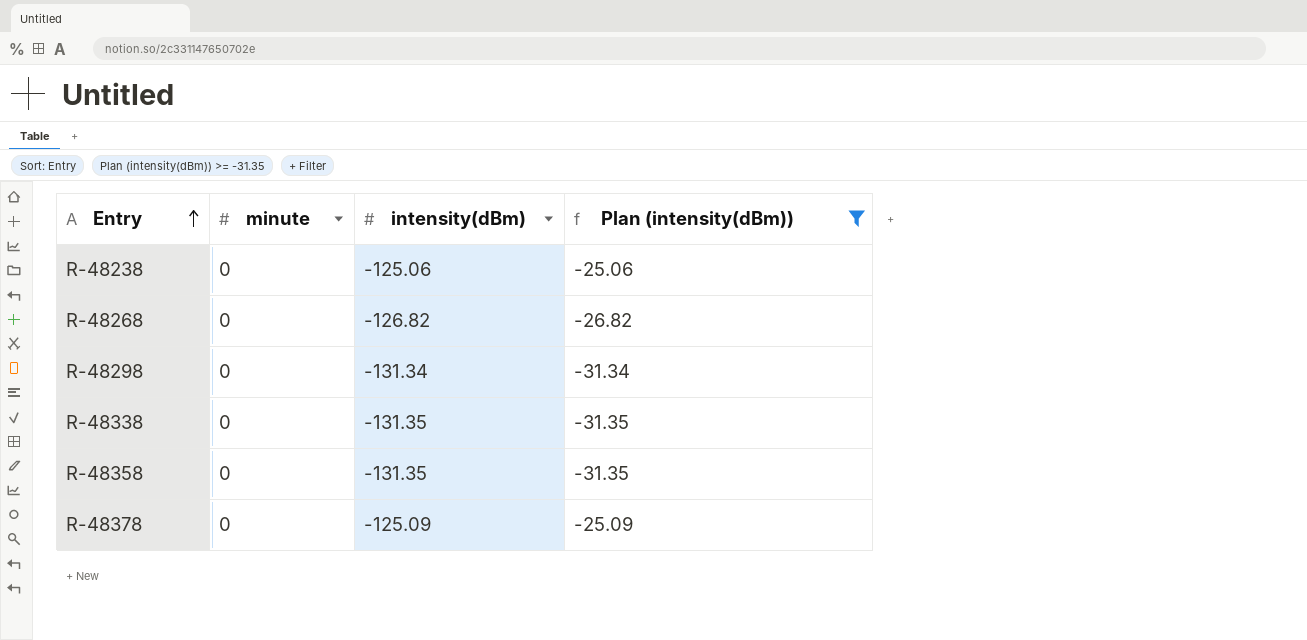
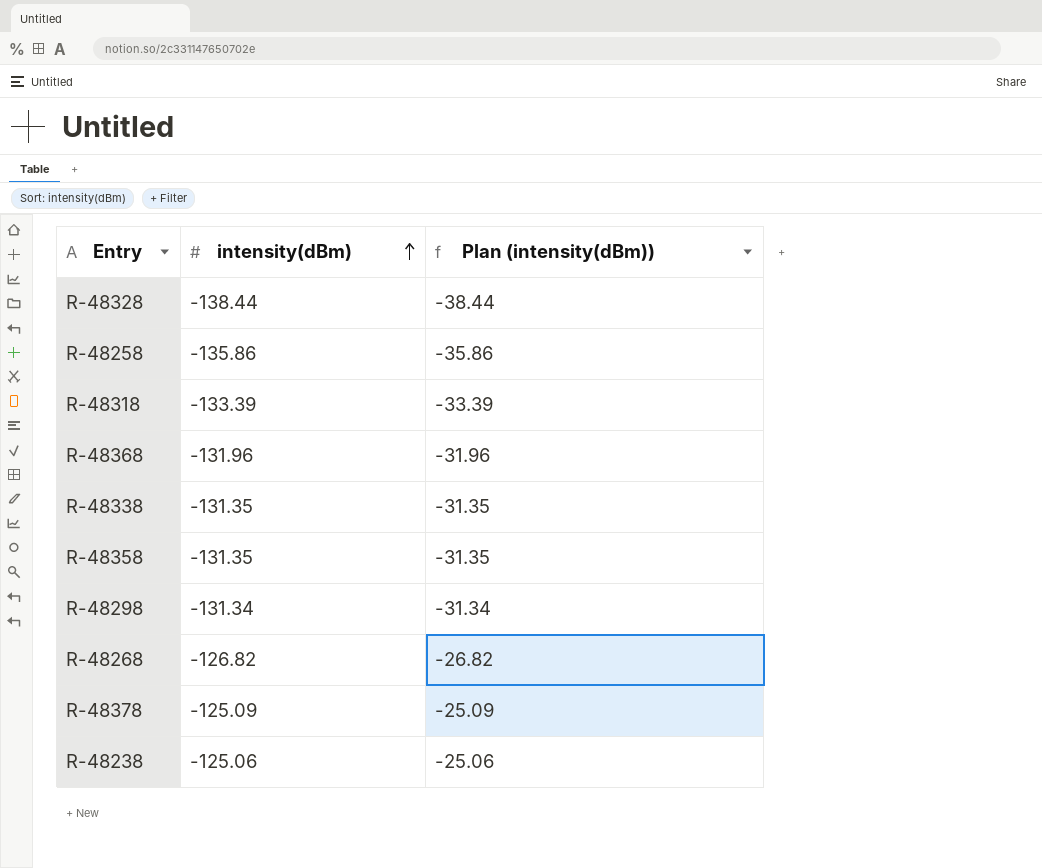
filter: Plan (intensity(dBm)) >= -31.35 -> none
row order: Entry ascending -> intensity(dBm) ascending
column minute | position: 2 -> none

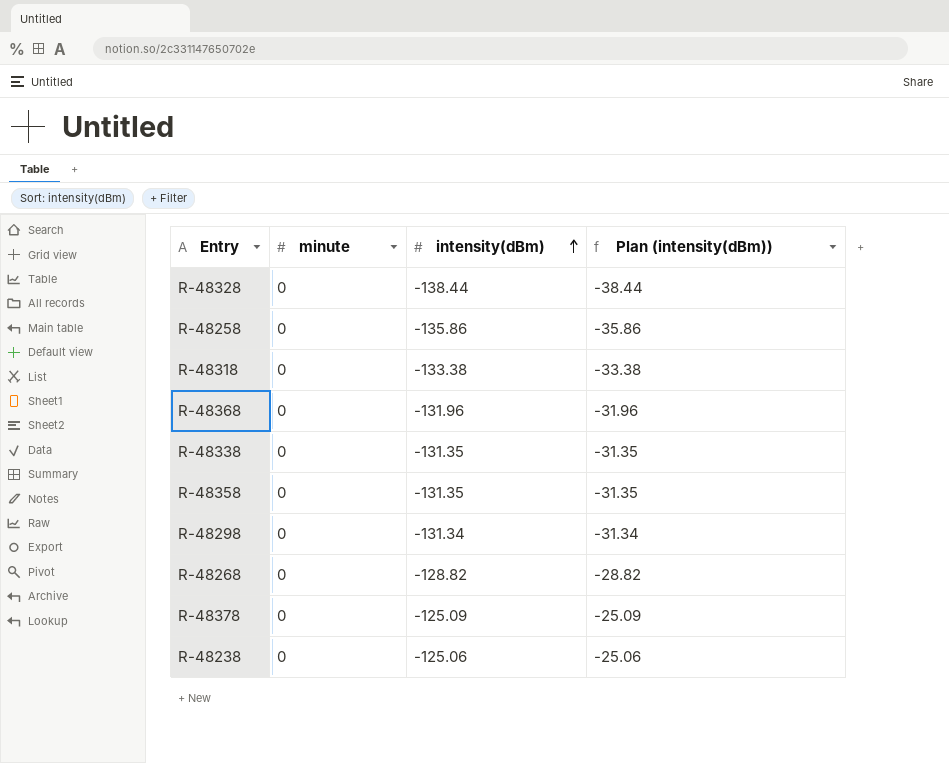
column minute | position: none -> 2
R-48318 | intensity(dBm): -133.39 -> -133.38
R-48318 | Plan (intensity(dBm)): -33.39 -> -33.38
R-48268 | intensity(dBm): -126.82 -> -128.82
R-48268 | Plan (intensity(dBm)): -26.82 -> -28.82

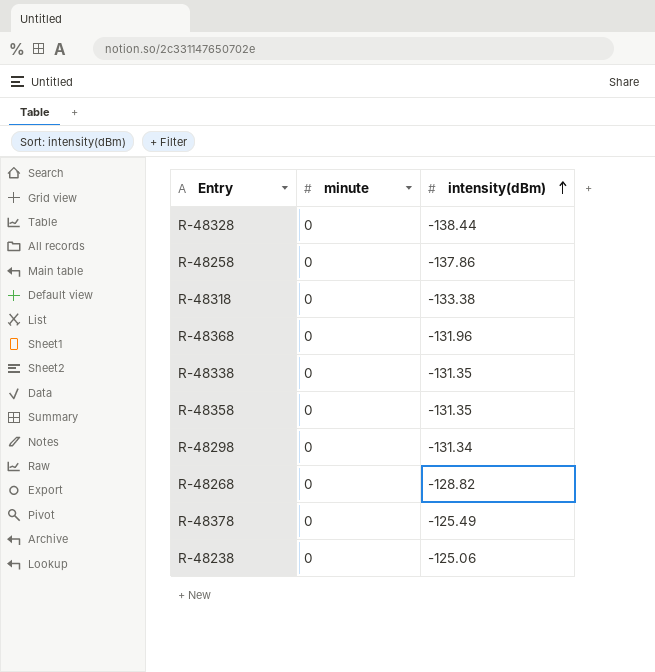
column Plan (intensity(dBm)) | formula: [intensity(dBm)] + 100 -> none
R-48258 | intensity(dBm): -135.86 -> -137.86
R-48378 | intensity(dBm): -125.09 -> -125.49

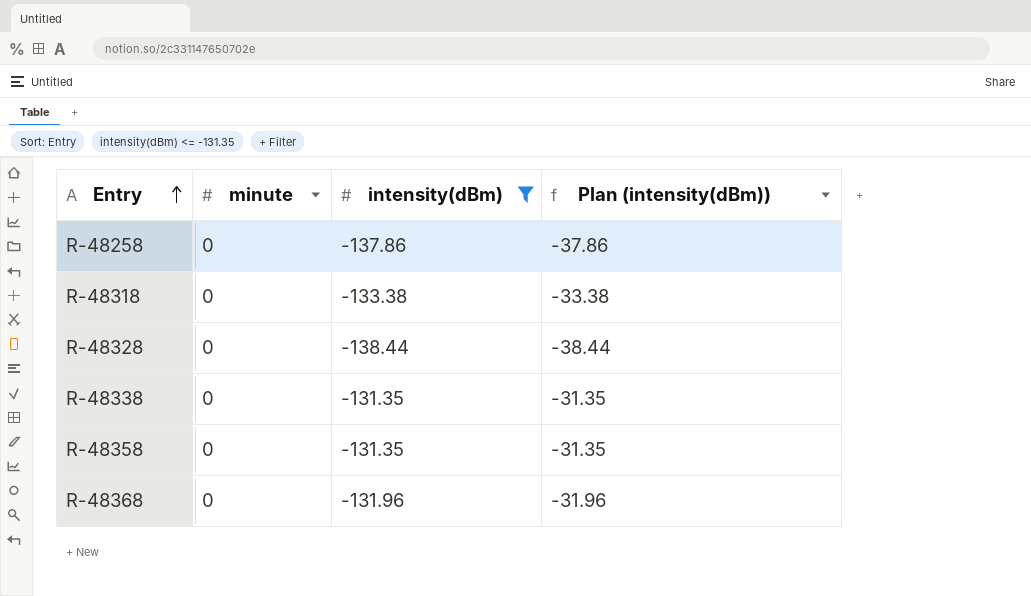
filter: none -> intensity(dBm) <= -131.35
row order: intensity(dBm) ascending -> Entry ascending
column Plan (intensity(dBm)) | formula: none -> [intensity(dBm)] + 100

